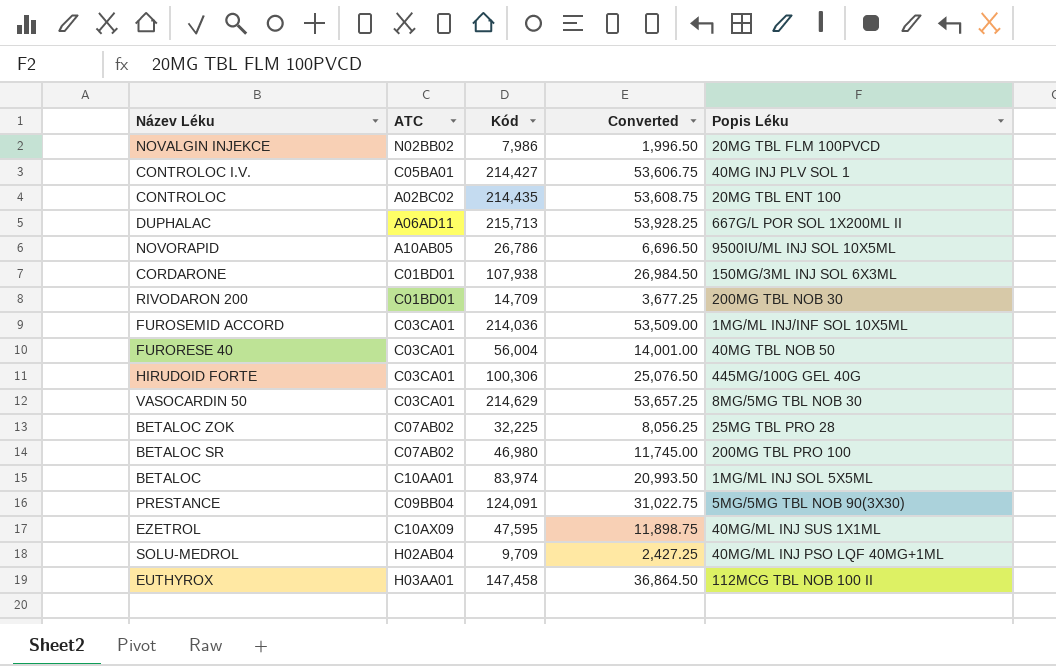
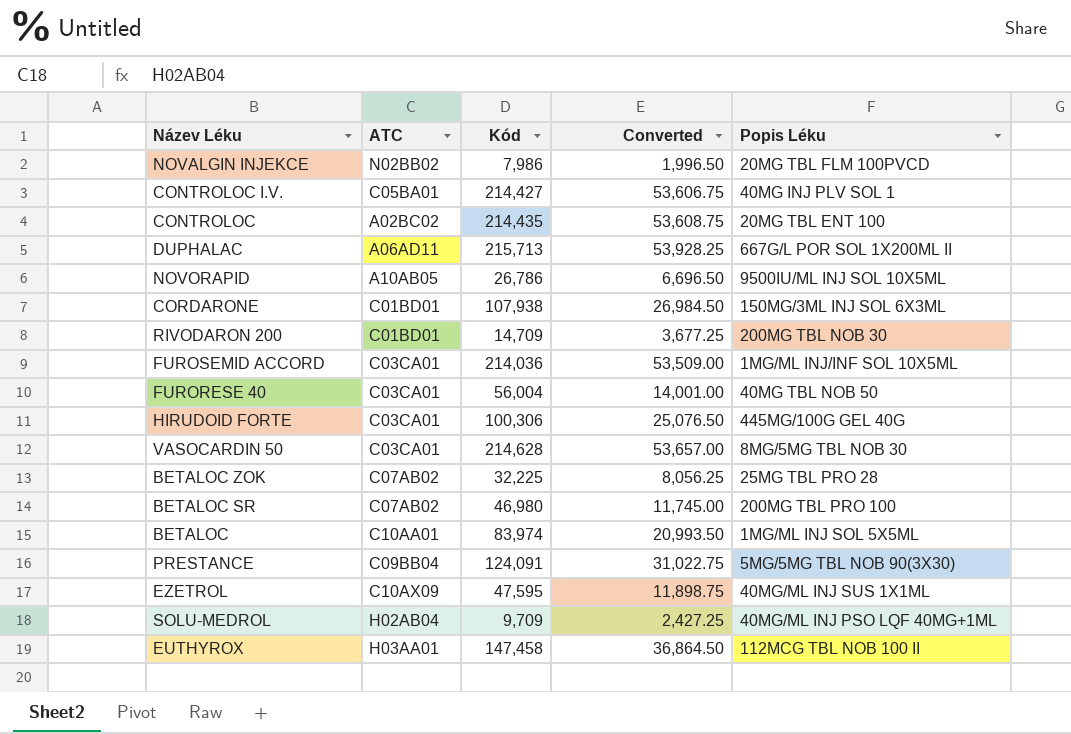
VASOCARDIN 50 | Kód: 214,629 -> 214,628
VASOCARDIN 50 | Converted: 53,657.25 -> 53,657.00

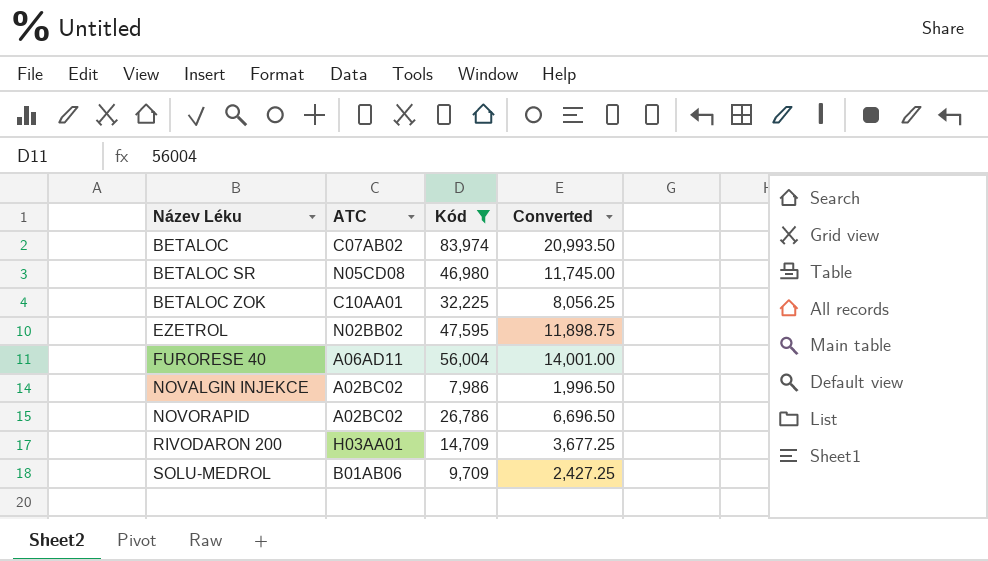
filter: none -> Kód <= 83,974
row order: none -> Název Léku ascending
column Popis Léku | position: 5 -> none
BETALOC | ATC: C10AA01 -> C07AB02
BETALOC SR | ATC: C07AB02 -> N05CD08
BETALOC ZOK | ATC: C07AB02 -> C10AA01
EZETROL | ATC: C10AX09 -> N02BB02
FURORESE 40 | ATC: C03CA01 -> A06AD11
NOVALGIN INJEKCE | ATC: N02BB02 -> A02BC02
NOVORAPID | ATC: A10AB05 -> A02BC02
RIVODARON 200 | ATC: C01BD01 -> H03AA01
SOLU-MEDROL | ATC: H02AB04 -> B01AB06

